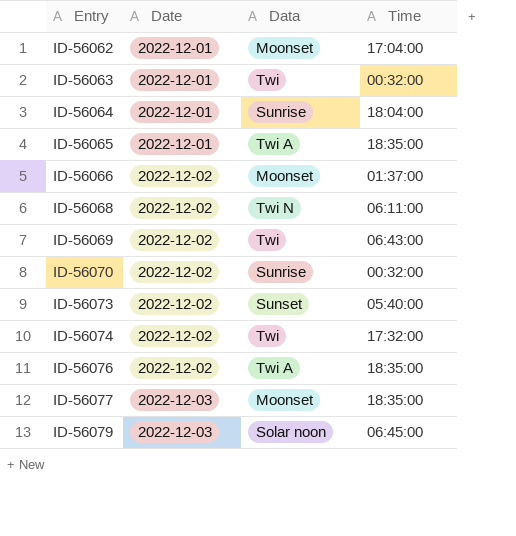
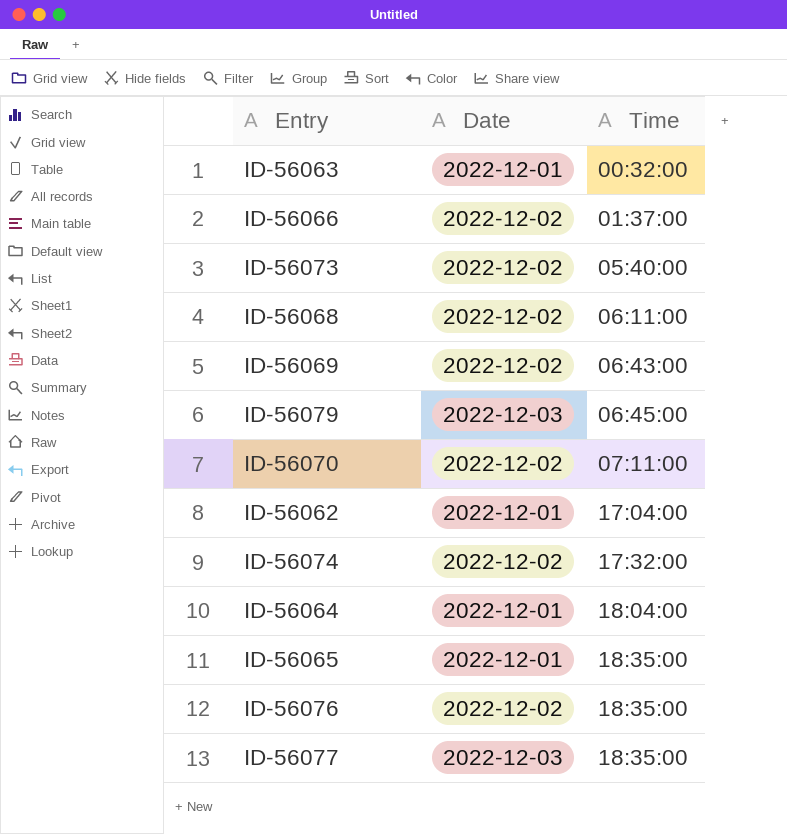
row order: Entry ascending -> Time ascending
column Data | position: 3 -> none
ID-56070 | Time: 00:32:00 -> 07:11:00

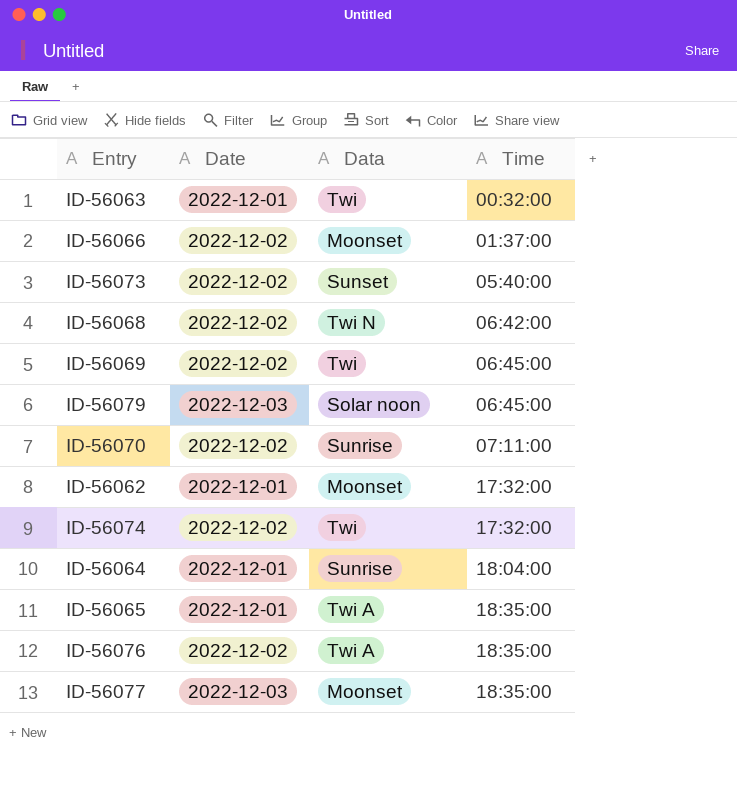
column Data | position: none -> 3
ID-56068 | Time: 06:11:00 -> 06:42:00
ID-56069 | Time: 06:43:00 -> 06:45:00
ID-56062 | Time: 17:04:00 -> 17:32:00

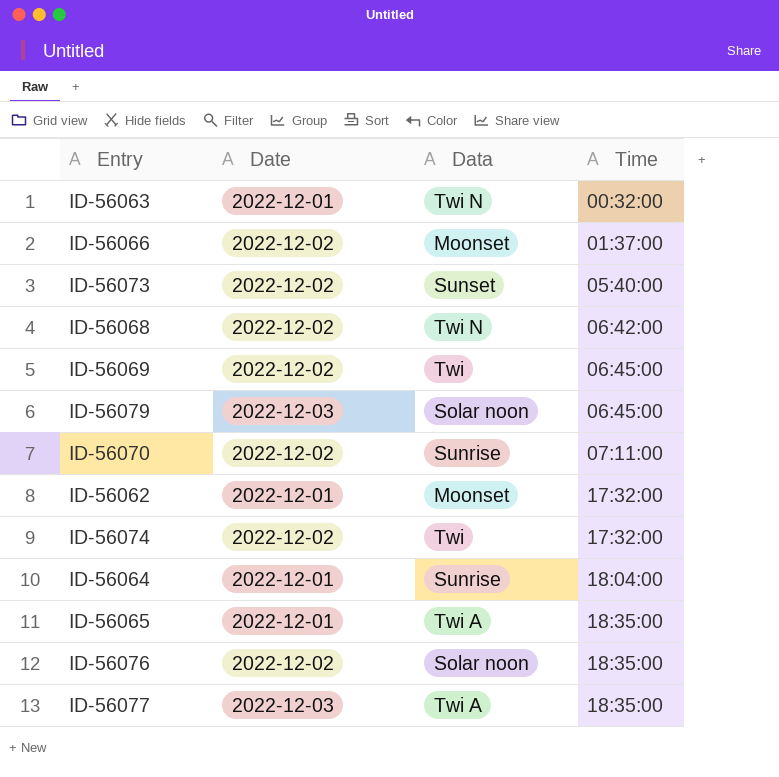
ID-56063 | Data: Twi -> Twi N
ID-56076 | Data: Twi A -> Solar noon
ID-56077 | Data: Moonset -> Twi A

